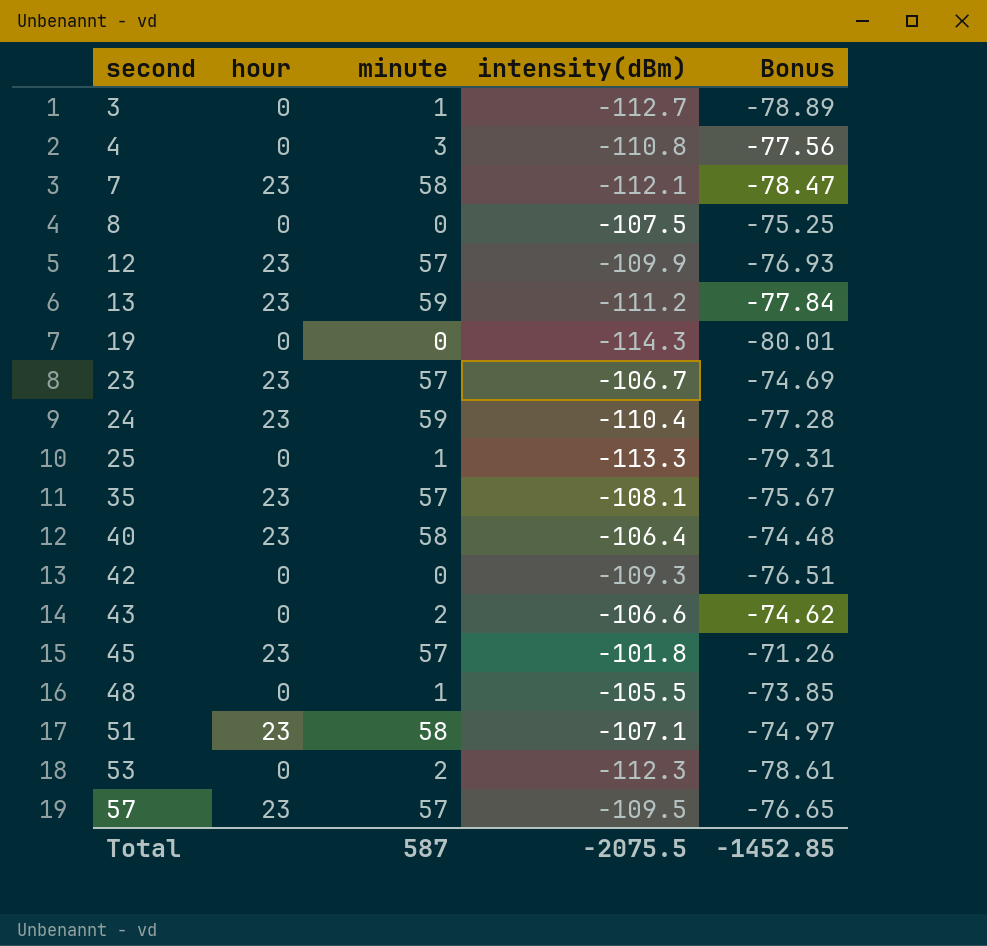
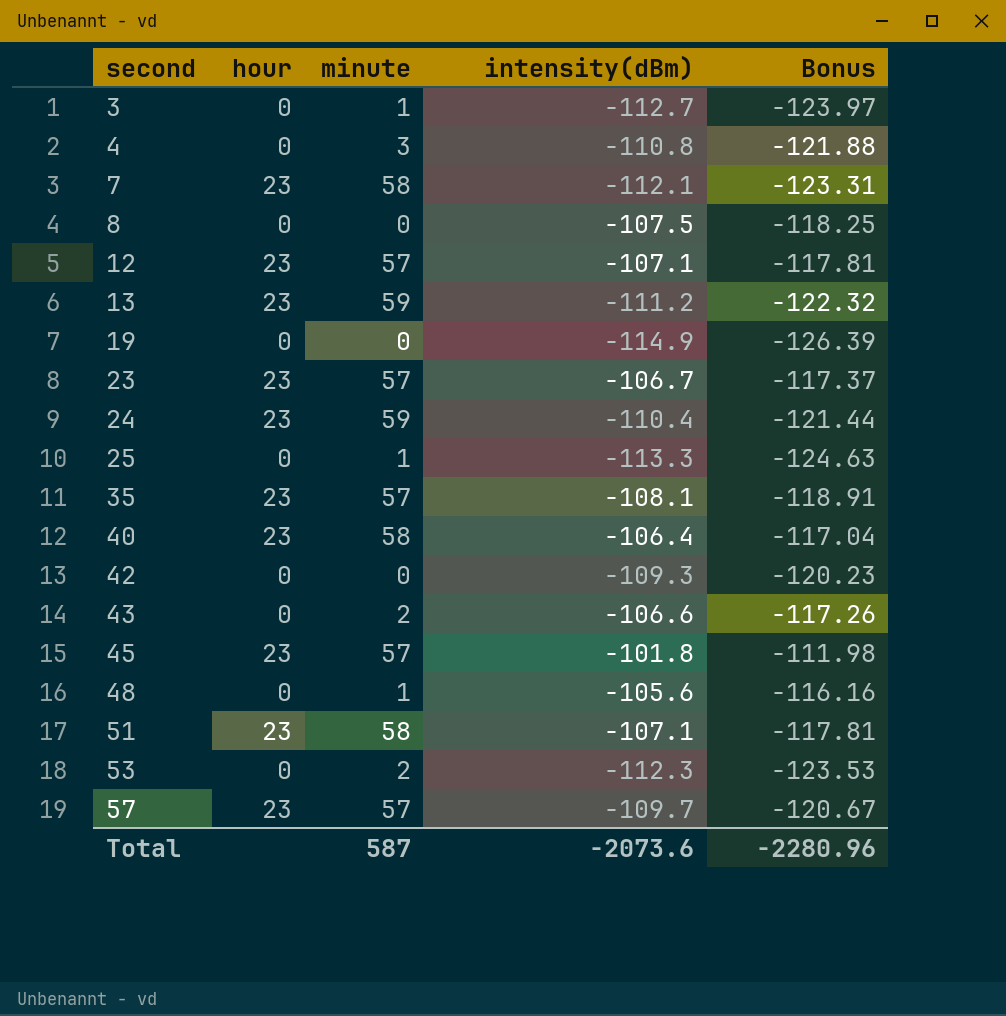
column Bonus | formula: [intensity(dBm)] * 0.7 -> [intensity(dBm)] * 1.1
12 | intensity(dBm): -109.9 -> -107.1
19 | intensity(dBm): -114.3 -> -114.9
48 | intensity(dBm): -105.5 -> -105.6
57 | intensity(dBm): -109.5 -> -109.7
Total | intensity(dBm): -2075.5 -> -2073.6
Total | Bonus: -1452.85 -> -2280.96

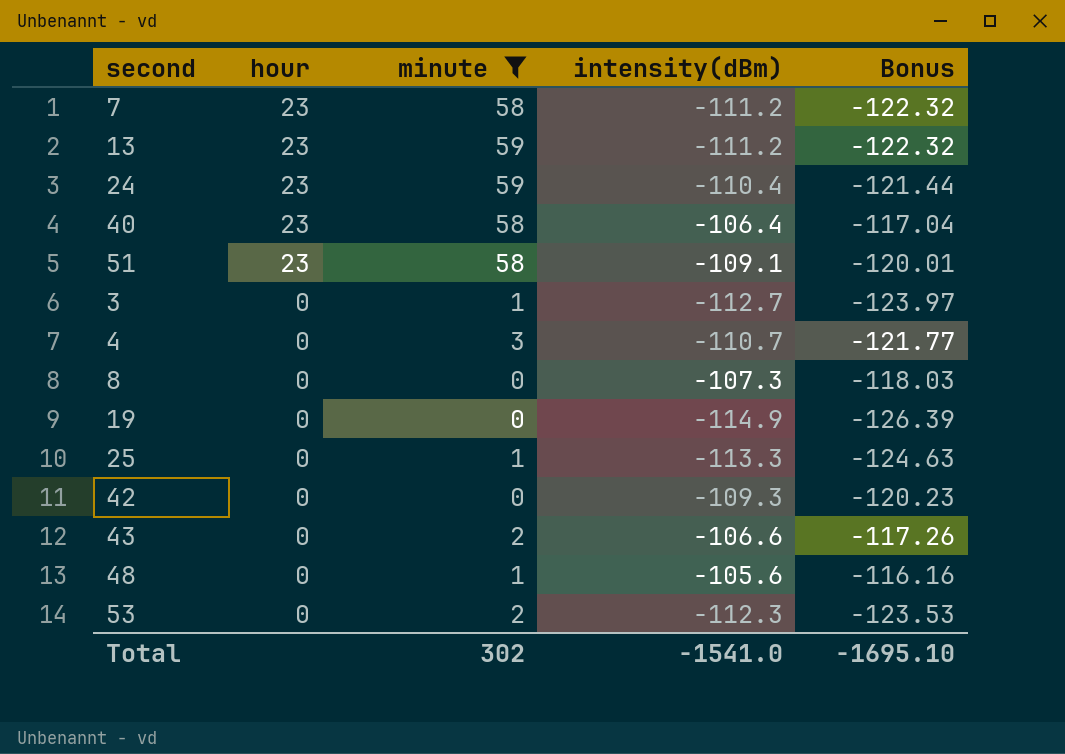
filter: none -> minute != 57
row order: second ascending -> hour descending
7 | intensity(dBm): -112.1 -> -111.2
7 | Bonus: -123.31 -> -122.32
51 | intensity(dBm): -107.1 -> -109.1
51 | Bonus: -117.81 -> -120.01
4 | intensity(dBm): -110.8 -> -110.7
4 | Bonus: -121.88 -> -121.77
8 | intensity(dBm): -107.5 -> -107.3
8 | Bonus: -118.25 -> -118.03
Total | minute: 587 -> 302
Total | intensity(dBm): -2073.6 -> -1541.0
Total | Bonus: -2280.96 -> -1695.10

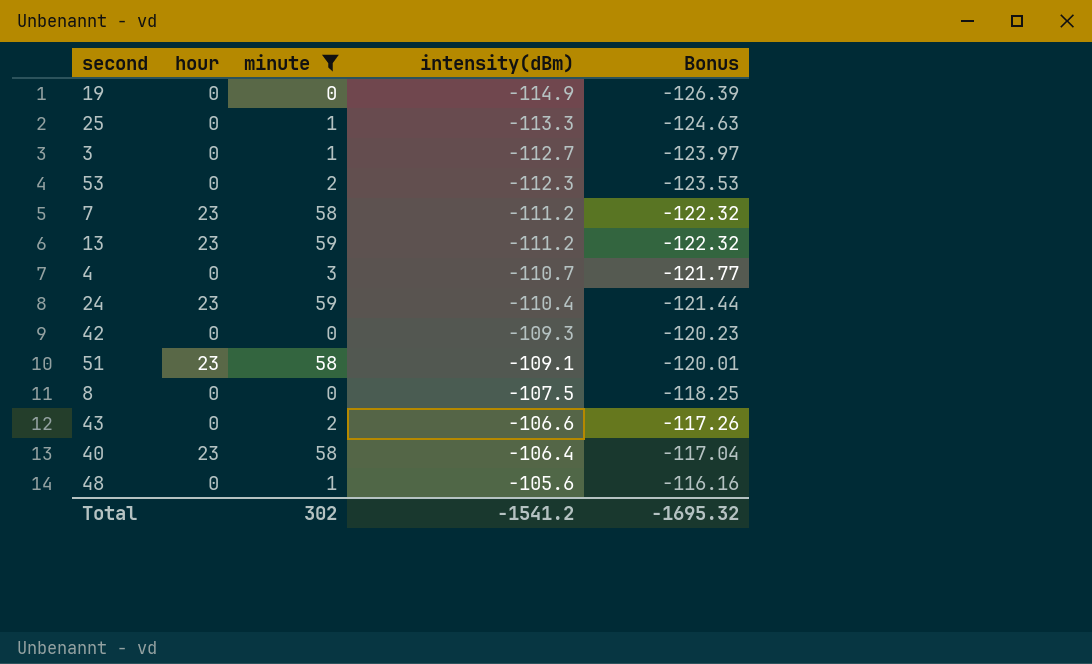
row order: hour descending -> intensity(dBm) ascending
8 | intensity(dBm): -107.3 -> -107.5
8 | Bonus: -118.03 -> -118.25
Total | intensity(dBm): -1541.0 -> -1541.2
Total | Bonus: -1695.10 -> -1695.32

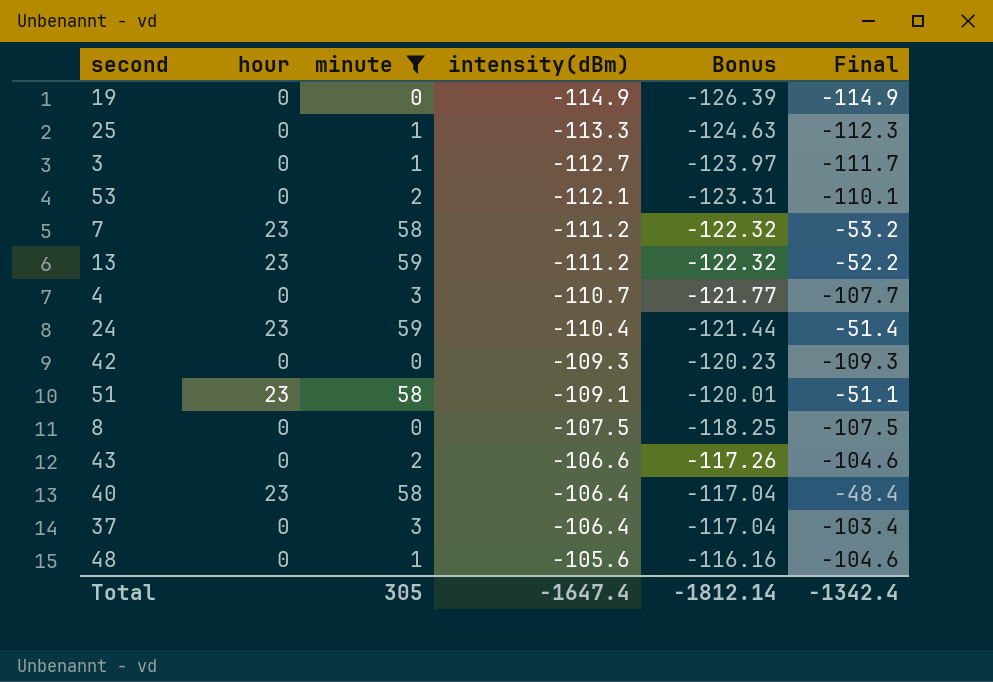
column Final | formula: none -> [minute] + [intensity(dBm)]
53 | intensity(dBm): -112.3 -> -112.1
53 | Bonus: -123.53 -> -123.31
row 37: none -> 0 | 3 | -106.4 | -117.04 | -103.4
Total | minute: 302 -> 305
Total | intensity(dBm): -1541.2 -> -1647.4
Total | Bonus: -1695.32 -> -1812.14

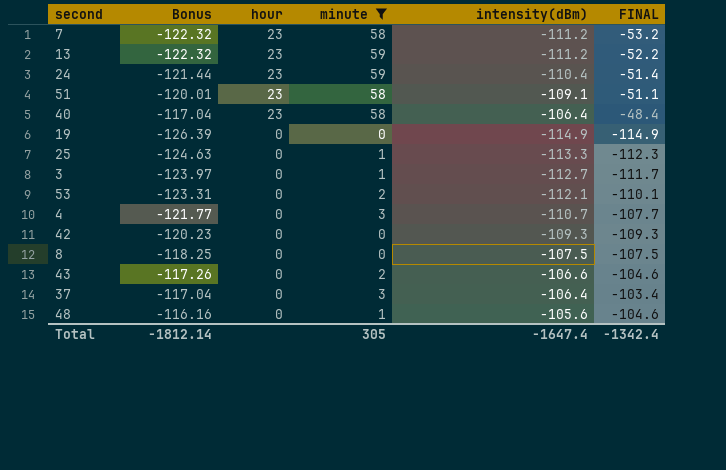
row order: intensity(dBm) ascending -> hour descending
column Bonus | position: 5 -> 2
column name: Final -> FINAL

